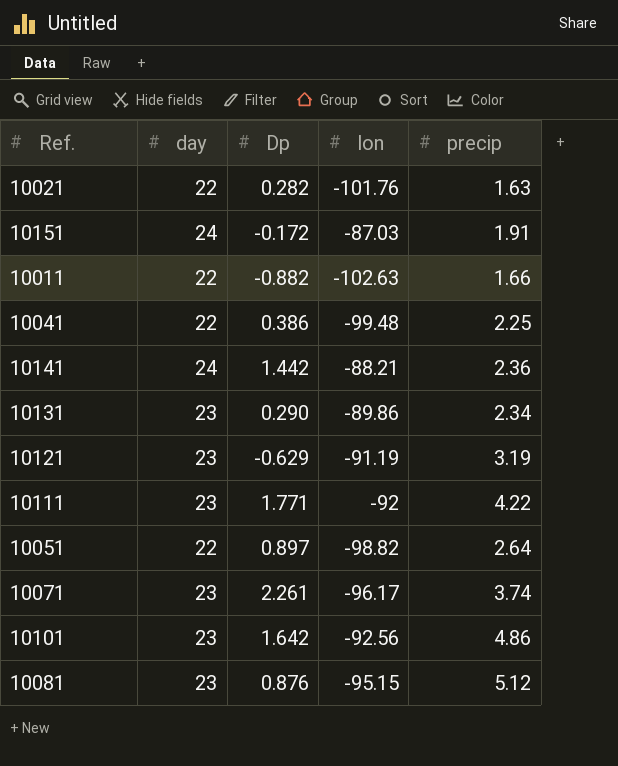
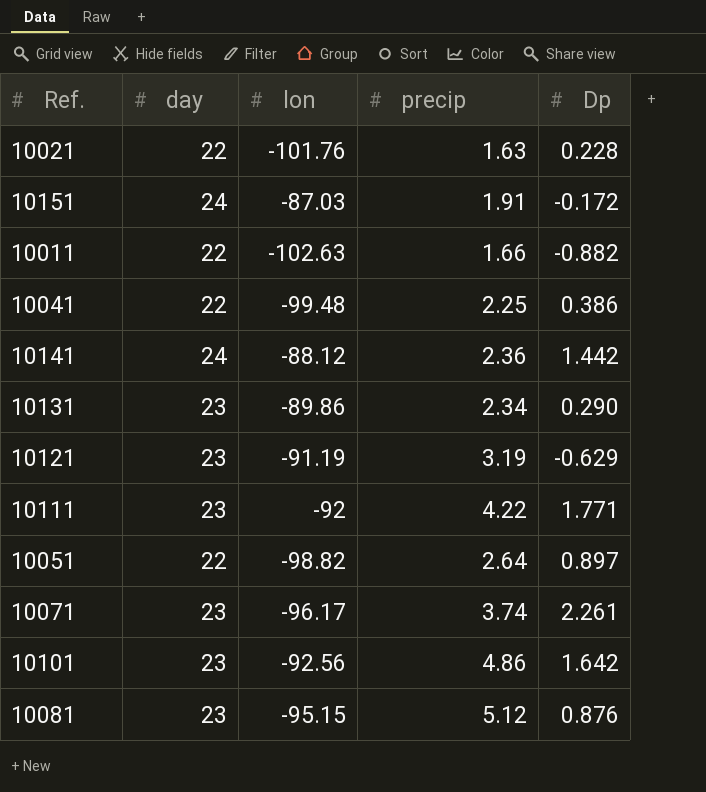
column Dp | position: 3 -> 5
10021 | Dp: 0.282 -> 0.228
10141 | lon: -88.21 -> -88.12

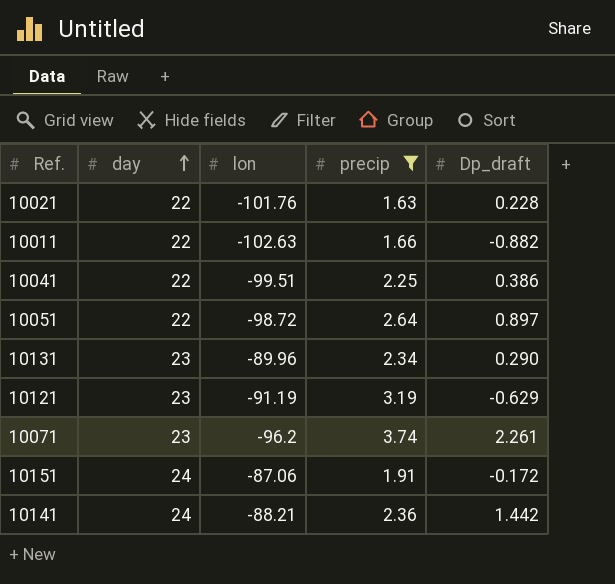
filter: none -> precip <= 3.74
row order: none -> day ascending
column name: Dp -> Dp_draft
10041 | lon: -99.48 -> -99.51
10051 | lon: -98.82 -> -98.72
10131 | lon: -89.86 -> -89.96
10071 | lon: -96.17 -> -96.2
10151 | lon: -87.03 -> -87.06
10141 | lon: -88.12 -> -88.21

